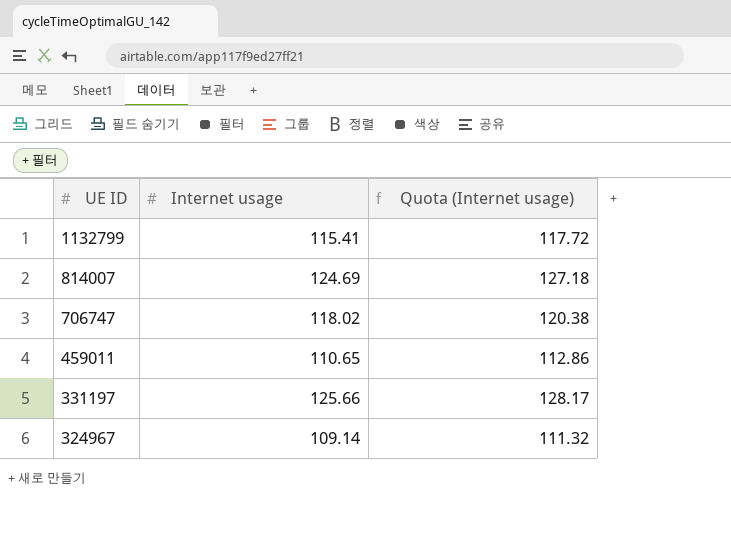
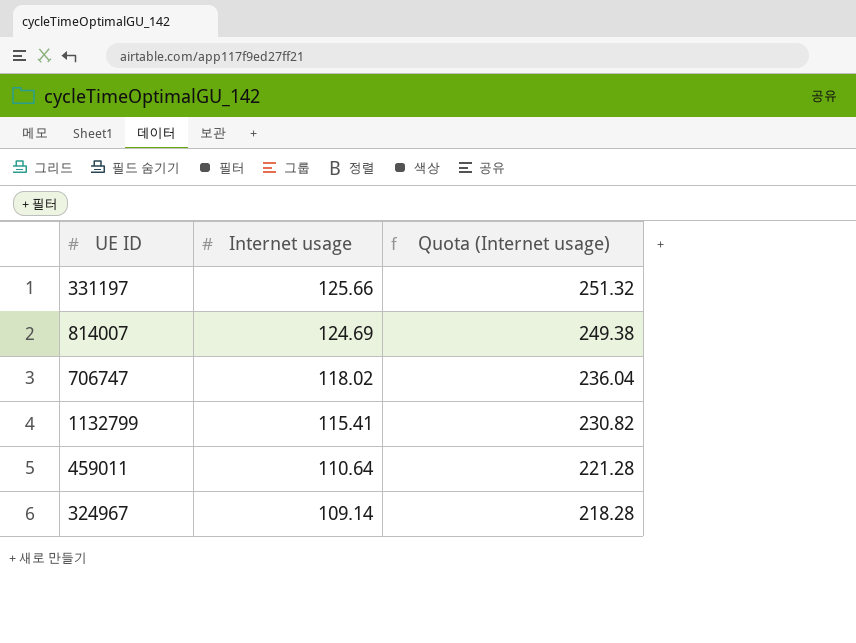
row order: UE ID descending -> Internet usage descending
column Quota (Internet usage) | formula: [Internet usage] * 1.02 -> [Internet usage] * 2
459011 | Internet usage: 110.65 -> 110.64

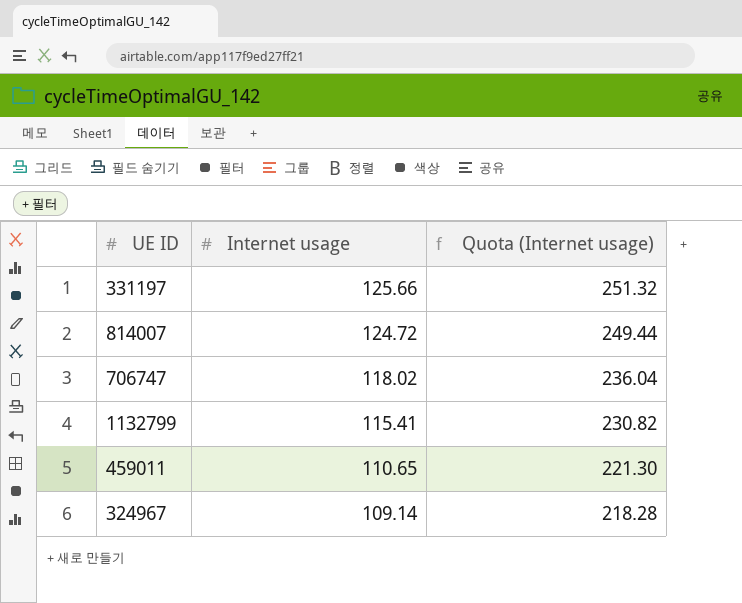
814007 | Internet usage: 124.69 -> 124.72
814007 | Quota (Internet usage): 249.38 -> 249.44
459011 | Internet usage: 110.64 -> 110.65
459011 | Quota (Internet usage): 221.28 -> 221.30

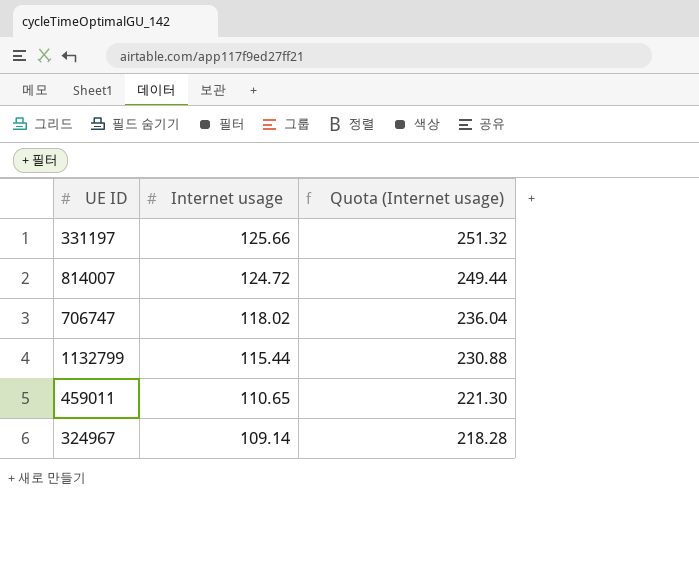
1132799 | Internet usage: 115.41 -> 115.44
1132799 | Quota (Internet usage): 230.82 -> 230.88

